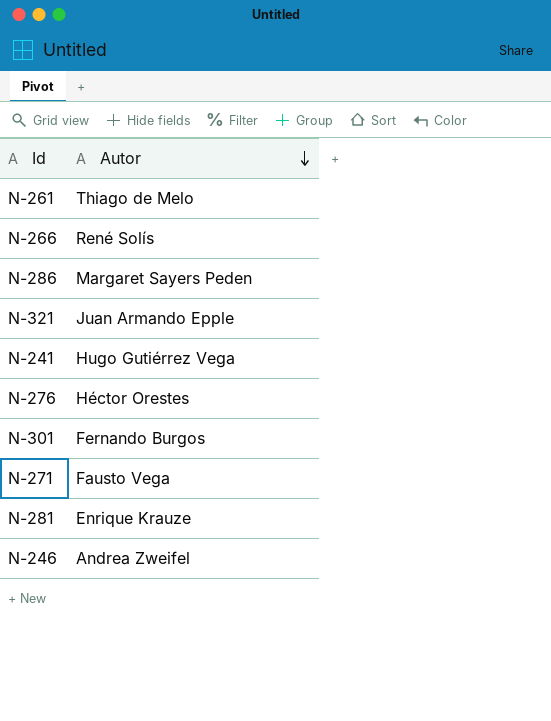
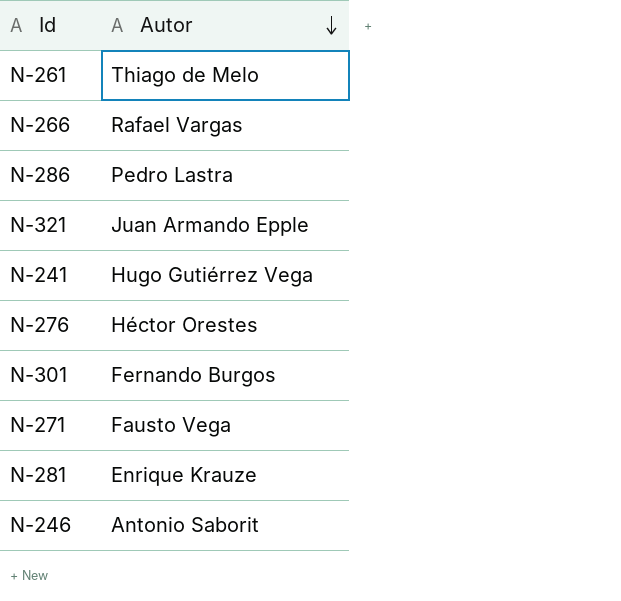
N-266 | Autor: René Solís -> Rafael Vargas
N-286 | Autor: Margaret Sayers Peden -> Pedro Lastra
N-246 | Autor: Andrea Zweifel -> Antonio Saborit

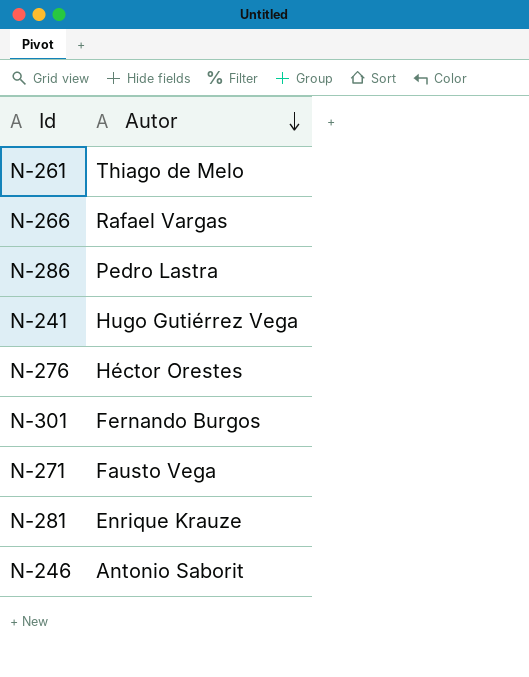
row N-321: Juan Armando Epple -> none

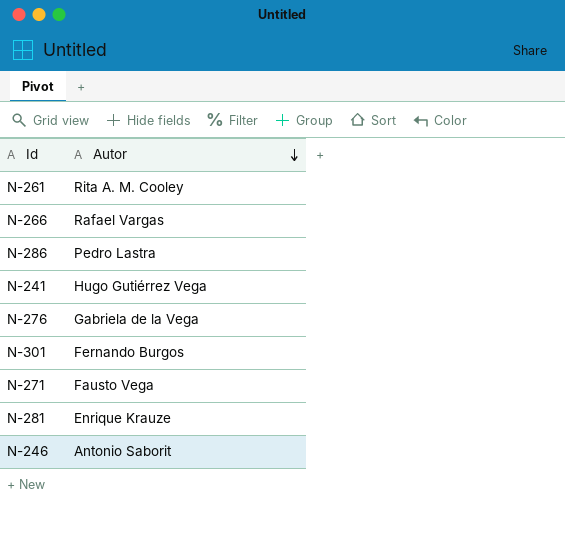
N-261 | Autor: Thiago de Melo -> Rita A. M. Cooley
N-276 | Autor: Héctor Orestes -> Gabriela de la Vega

